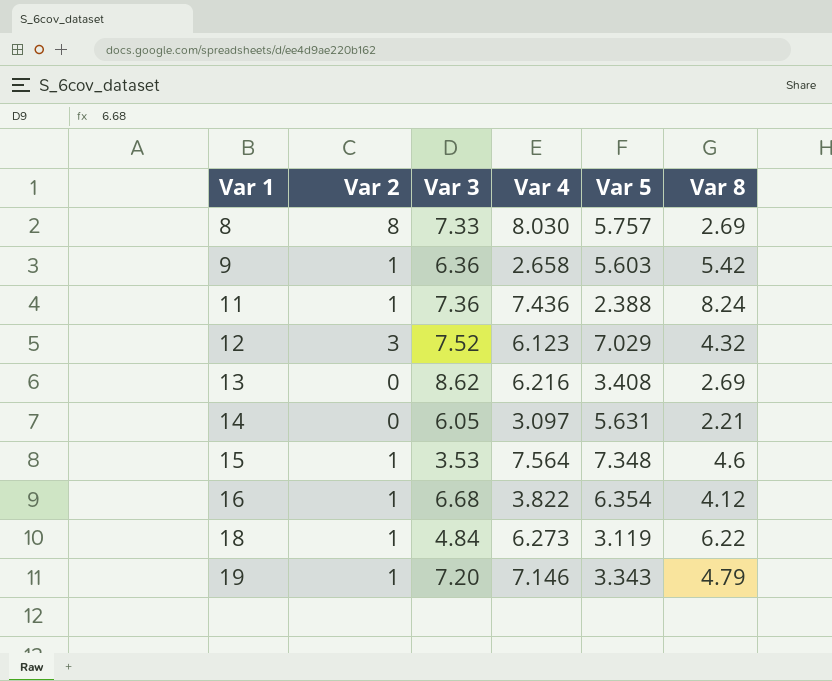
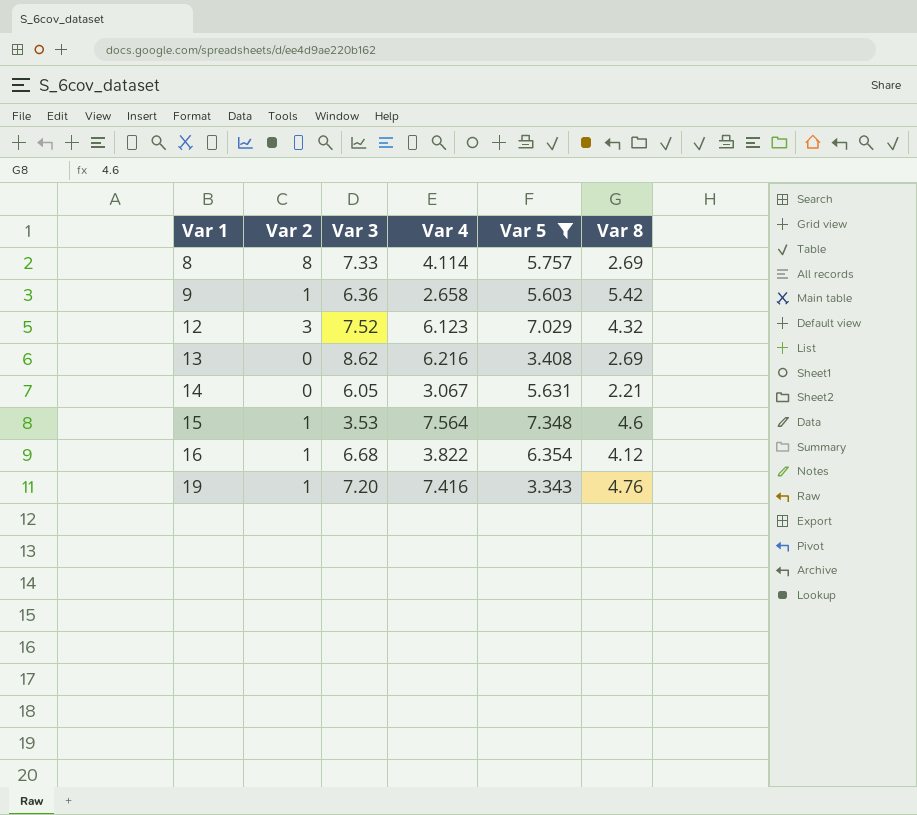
filter: none -> Var 5 >= 3.343
8 | Var 4: 8.030 -> 4.114
14 | Var 4: 3.097 -> 3.067
19 | Var 4: 7.146 -> 7.416
19 | Var 8: 4.79 -> 4.76

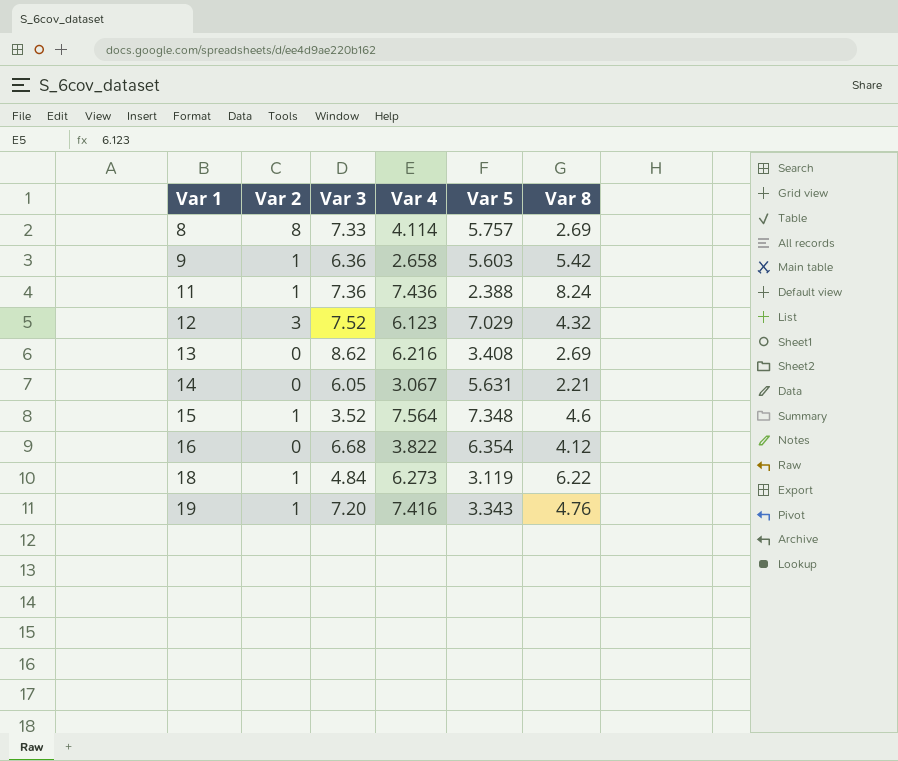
filter: Var 5 >= 3.343 -> none
15 | Var 3: 3.53 -> 3.52
16 | Var 2: 1 -> 0

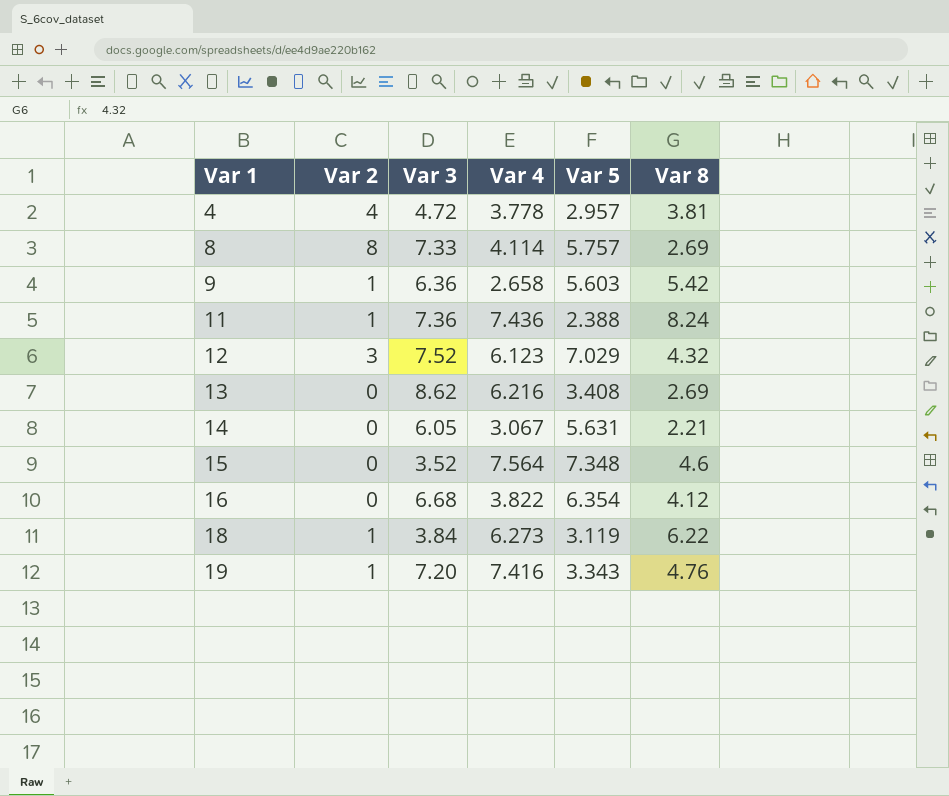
row 4: none -> 4 | 4.72 | 3.778 | 2.957 | 3.81
15 | Var 2: 1 -> 0
18 | Var 3: 4.84 -> 3.84

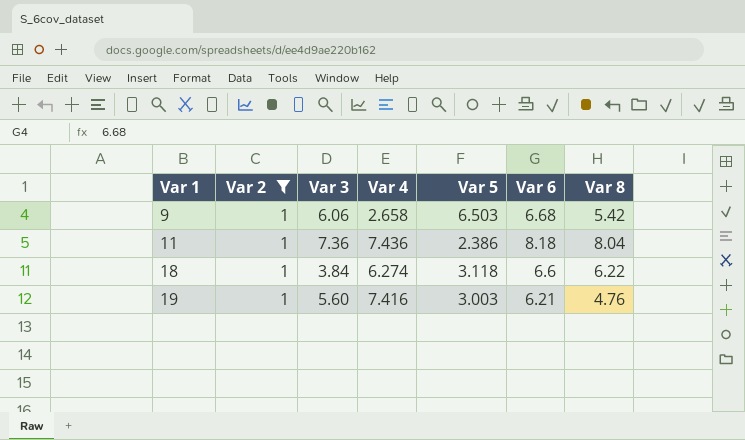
filter: none -> Var 2 = 1
column Var 6 | position: none -> 6
9 | Var 3: 6.36 -> 6.06
9 | Var 5: 5.603 -> 6.503
11 | Var 5: 2.388 -> 2.386
11 | Var 8: 8.24 -> 8.04
18 | Var 4: 6.273 -> 6.274
18 | Var 5: 3.119 -> 3.118
19 | Var 3: 7.20 -> 5.60
19 | Var 5: 3.343 -> 3.003

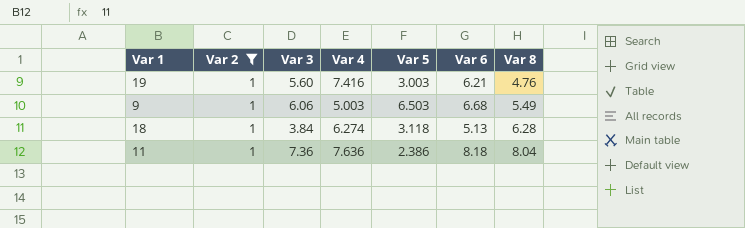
row order: Var 1 ascending -> Var 8 ascending
9 | Var 4: 2.658 -> 5.003
9 | Var 8: 5.42 -> 5.49
18 | Var 6: 6.6 -> 5.13
18 | Var 8: 6.22 -> 6.28
11 | Var 4: 7.436 -> 7.636

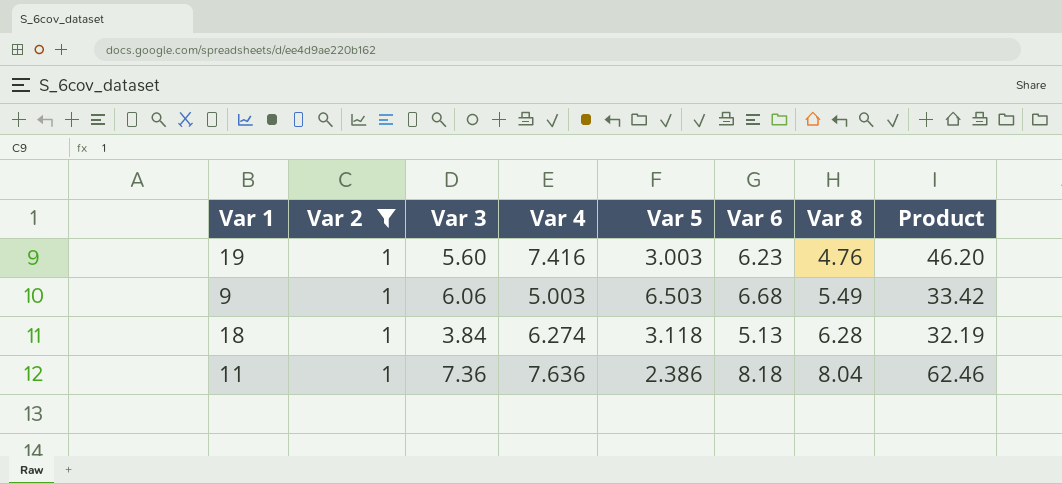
column Product | formula: none -> [Var 4] * [Var 6]
19 | Var 6: 6.21 -> 6.23

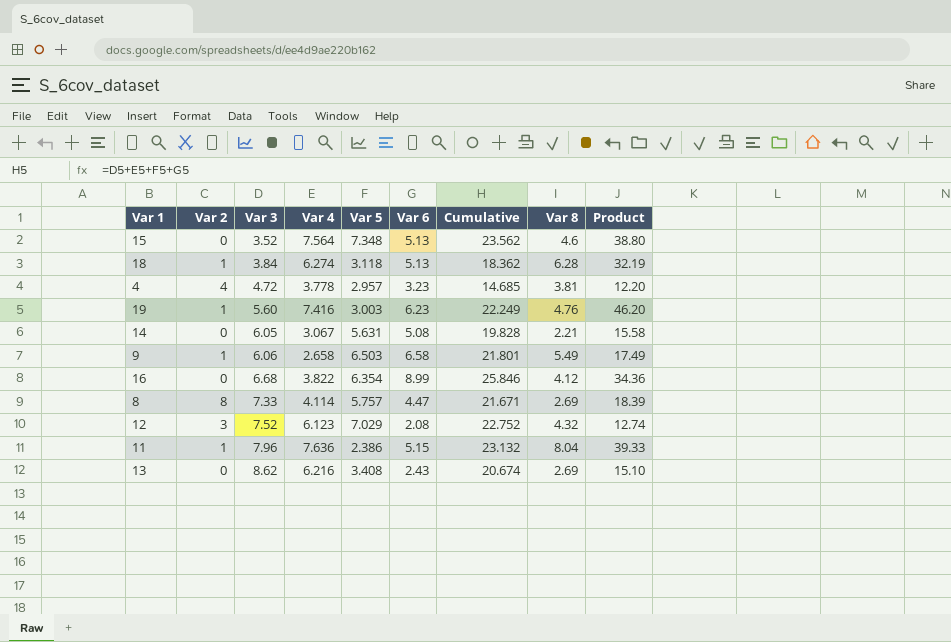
filter: Var 2 = 1 -> none
row order: Var 8 ascending -> Var 3 ascending
column Cumulative | formula: none -> [Var 3] + [Var 4] + [Var 5] + [Var 6]
9 | Var 4: 5.003 -> 2.658
9 | Var 6: 6.68 -> 6.58
9 | Product: 33.42 -> 17.49
11 | Var 3: 7.36 -> 7.96
11 | Var 6: 8.18 -> 5.15
11 | Product: 62.46 -> 39.33

